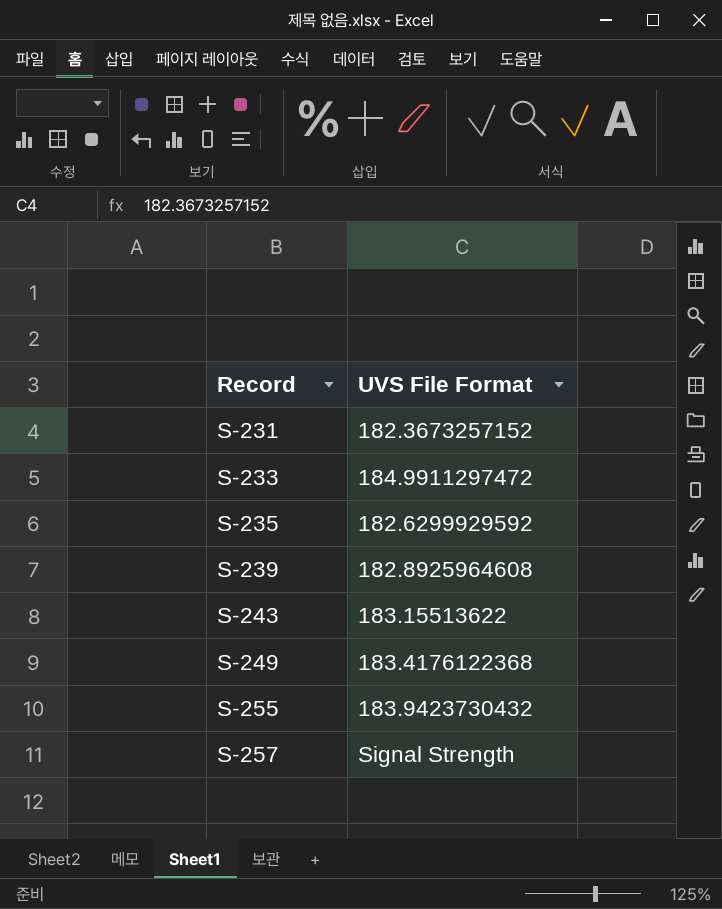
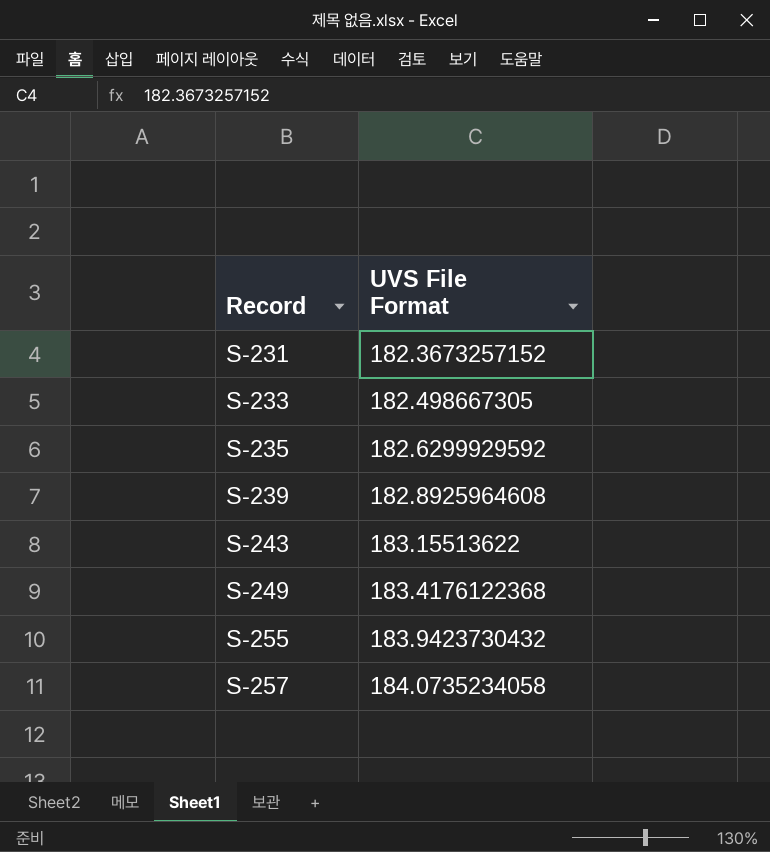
S-233 | UVS File Format: 184.9911297472 -> 182.498667305
S-257 | UVS File Format: Signal Strength -> 184.0735234058

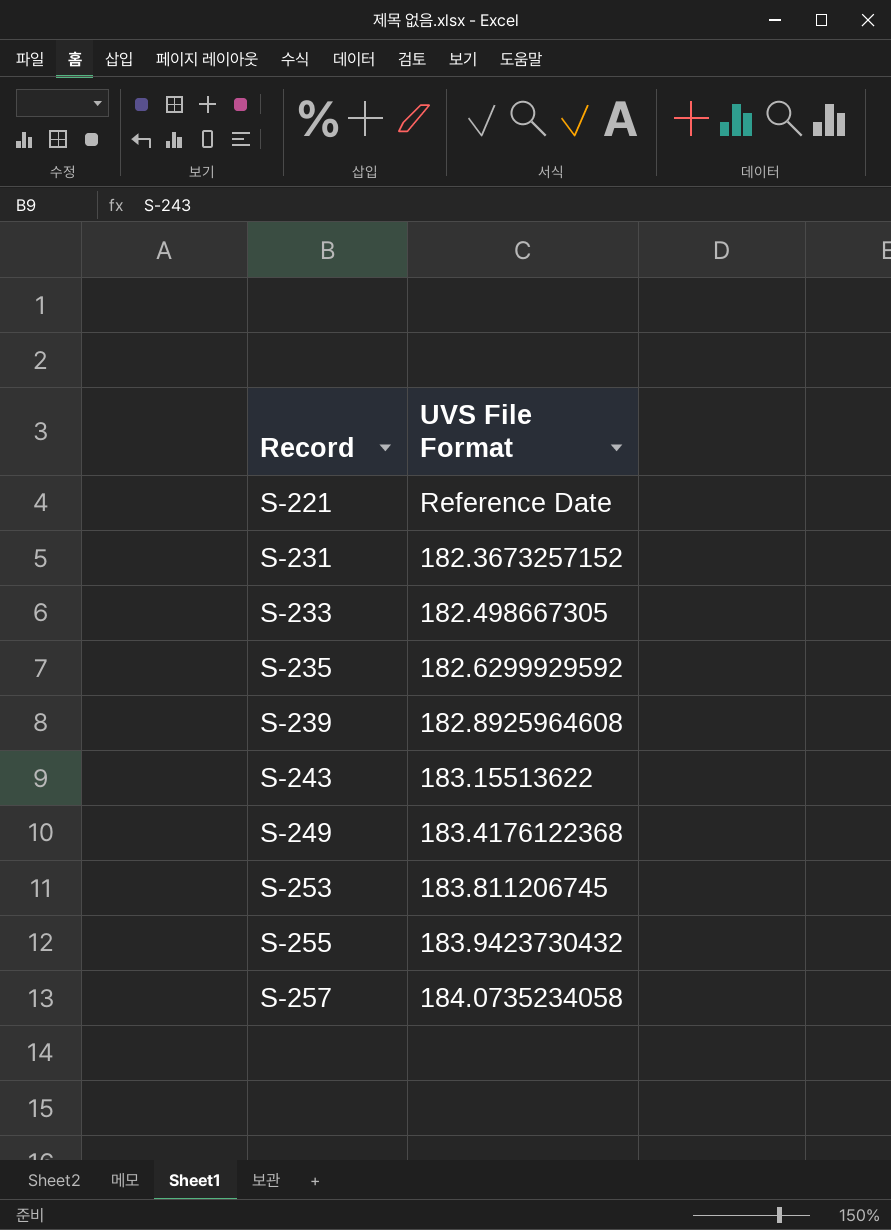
row S-221: none -> Reference Date
row S-253: none -> 183.811206745

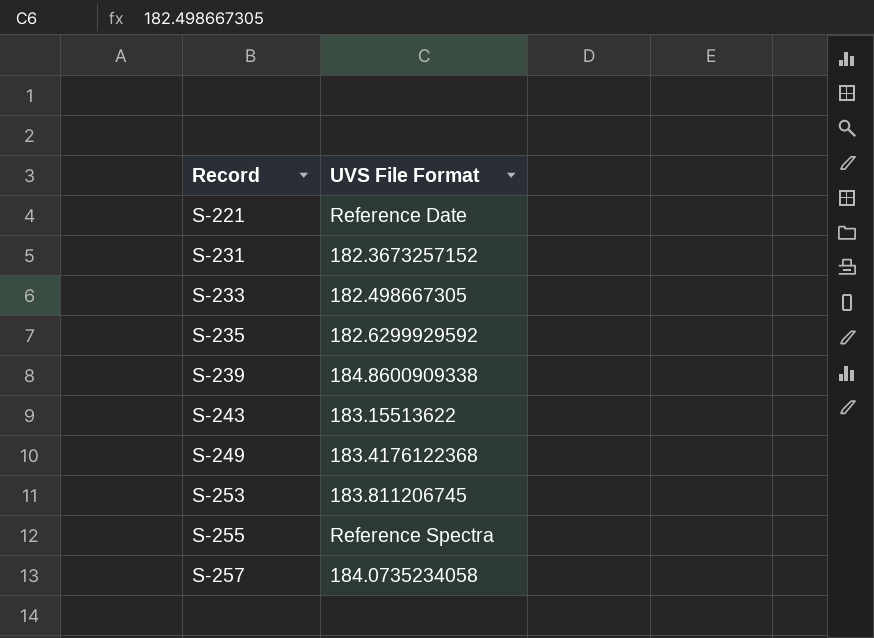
S-239 | UVS File Format: 182.8925964608 -> 184.8600909338
S-255 | UVS File Format: 183.9423730432 -> Reference Spectra

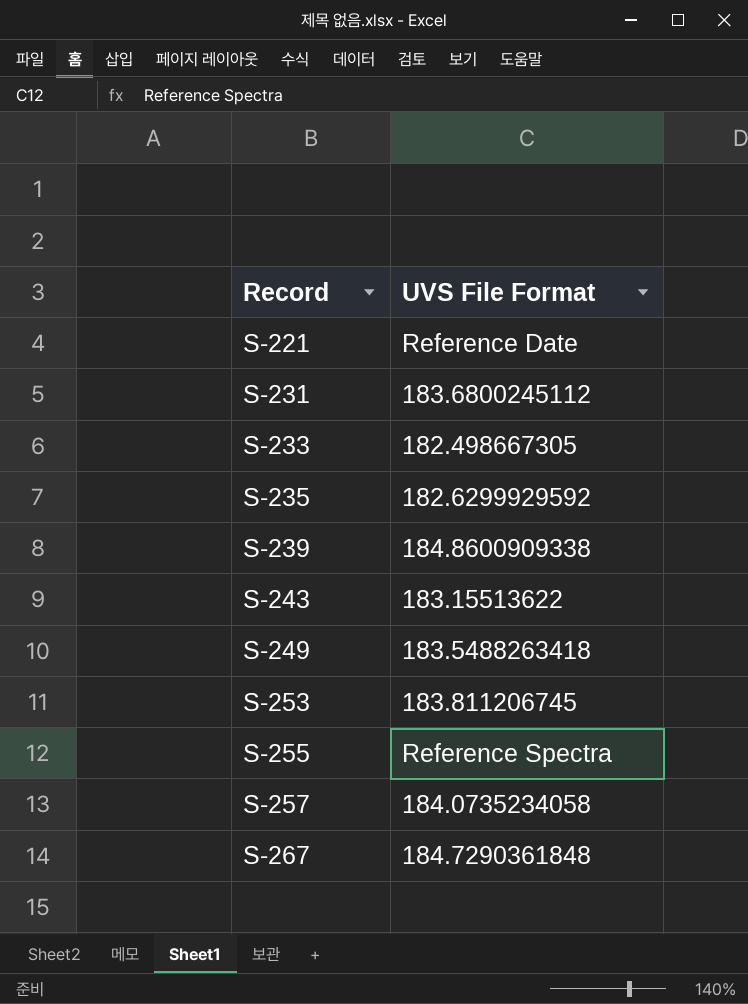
S-231 | UVS File Format: 182.3673257152 -> 183.6800245112
S-249 | UVS File Format: 183.4176122368 -> 183.5488263418
row S-267: none -> 184.7290361848

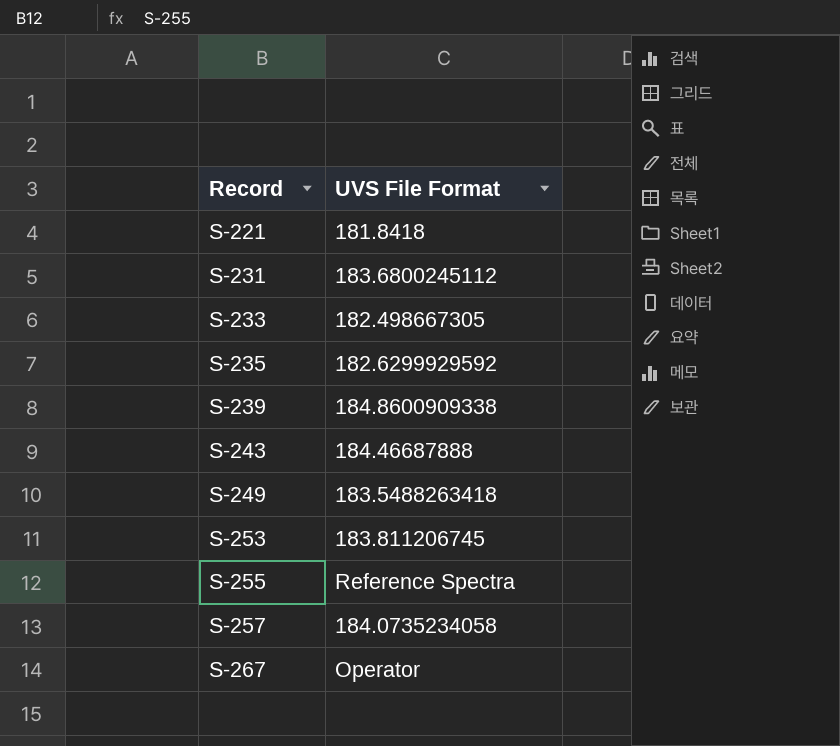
S-221 | UVS File Format: Reference Date -> 181.8418
S-243 | UVS File Format: 183.15513622 -> 184.46687888
S-267 | UVS File Format: 184.7290361848 -> Operator

